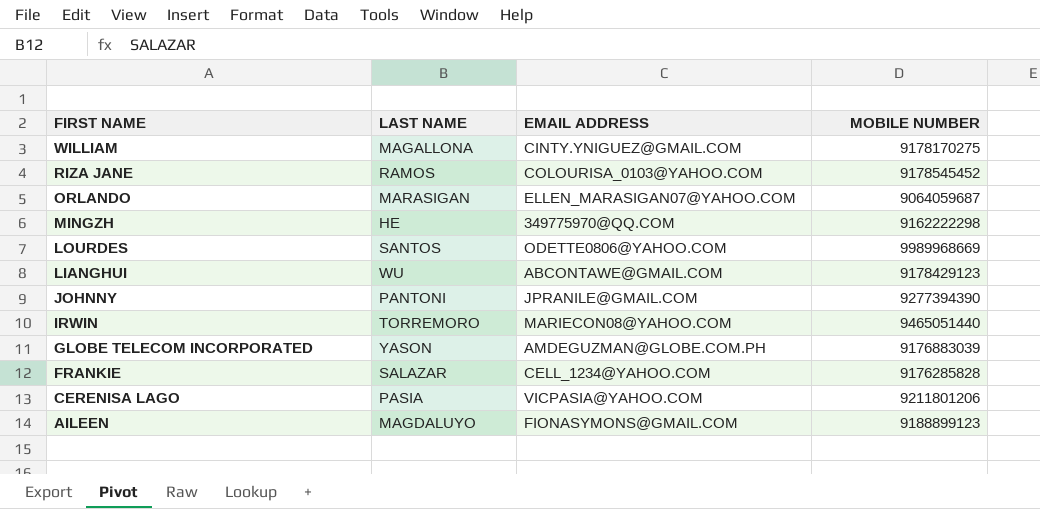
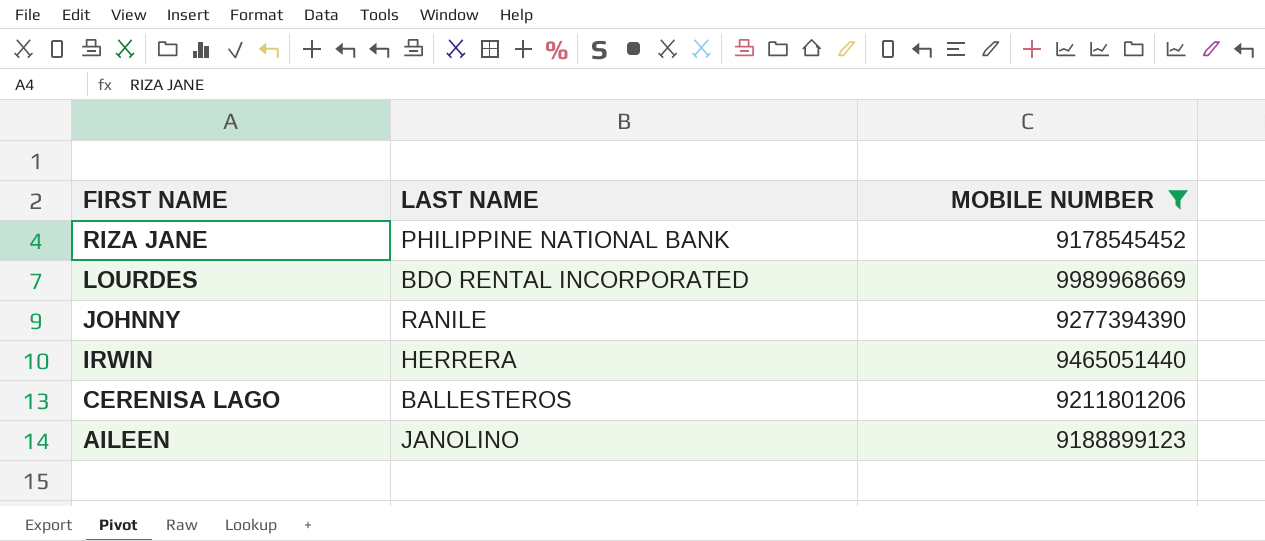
filter: none -> MOBILE NUMBER >= 9178545452
column EMAIL ADDRESS | position: 3 -> none
RIZA JANE | LAST NAME: RAMOS -> PHILIPPINE NATIONAL BANK
LOURDES | LAST NAME: SANTOS -> BDO RENTAL INCORPORATED
JOHNNY | LAST NAME: PANTONI -> RANILE
IRWIN | LAST NAME: TORREMORO -> HERRERA
CERENISA LAGO | LAST NAME: PASIA -> BALLESTEROS
AILEEN | LAST NAME: MAGDALUYO -> JANOLINO

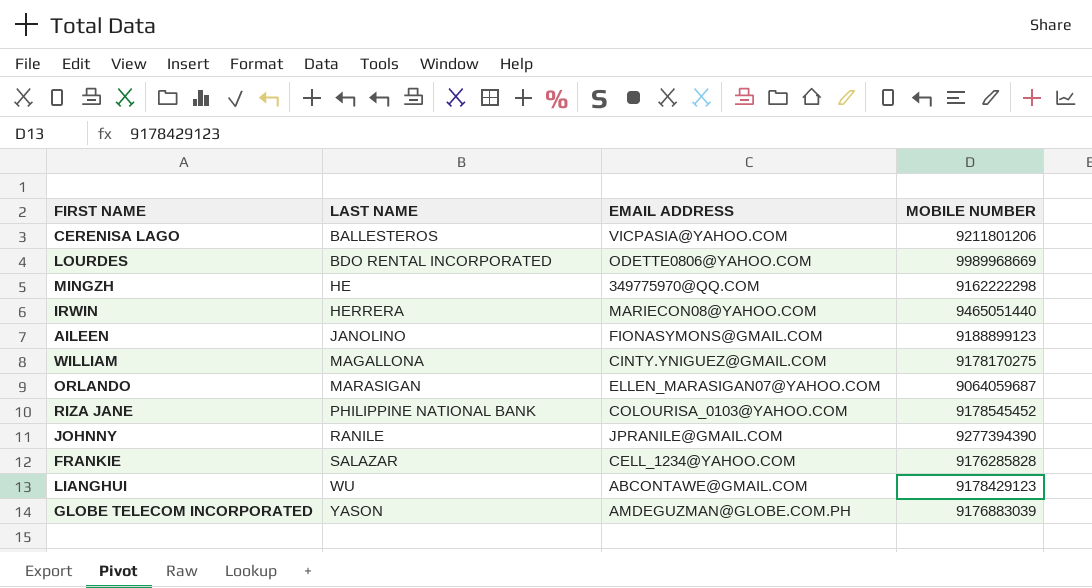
filter: MOBILE NUMBER >= 9178545452 -> none
row order: FIRST NAME descending -> LAST NAME ascending
column EMAIL ADDRESS | position: none -> 3

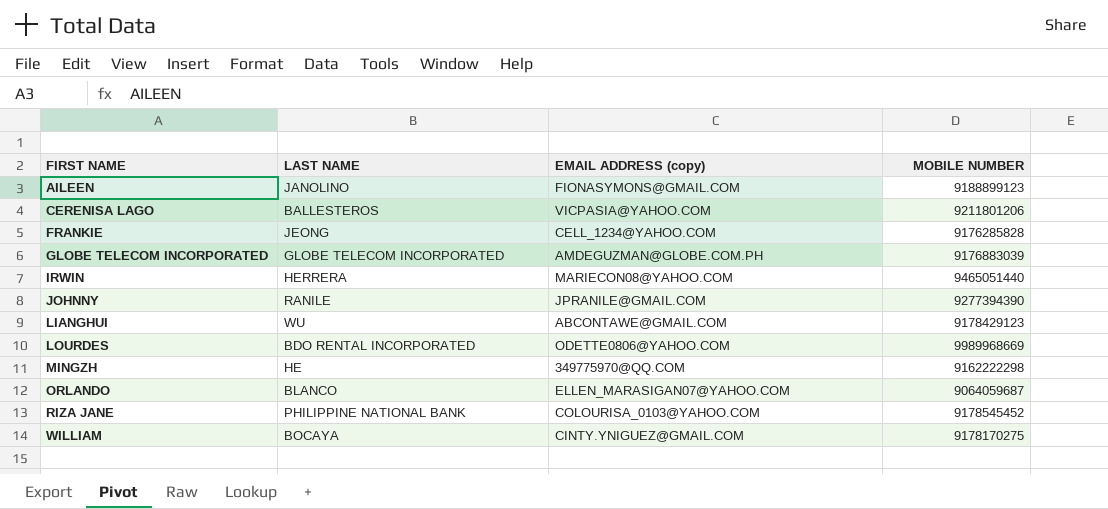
row order: LAST NAME ascending -> FIRST NAME ascending
column name: EMAIL ADDRESS -> EMAIL ADDRESS (copy)
FRANKIE | LAST NAME: SALAZAR -> JEONG
GLOBE TELECOM INCORPORATED | LAST NAME: YASON -> GLOBE TELECOM INCORPORATED
ORLANDO | LAST NAME: MARASIGAN -> BLANCO
WILLIAM | LAST NAME: MAGALLONA -> BOCAYA

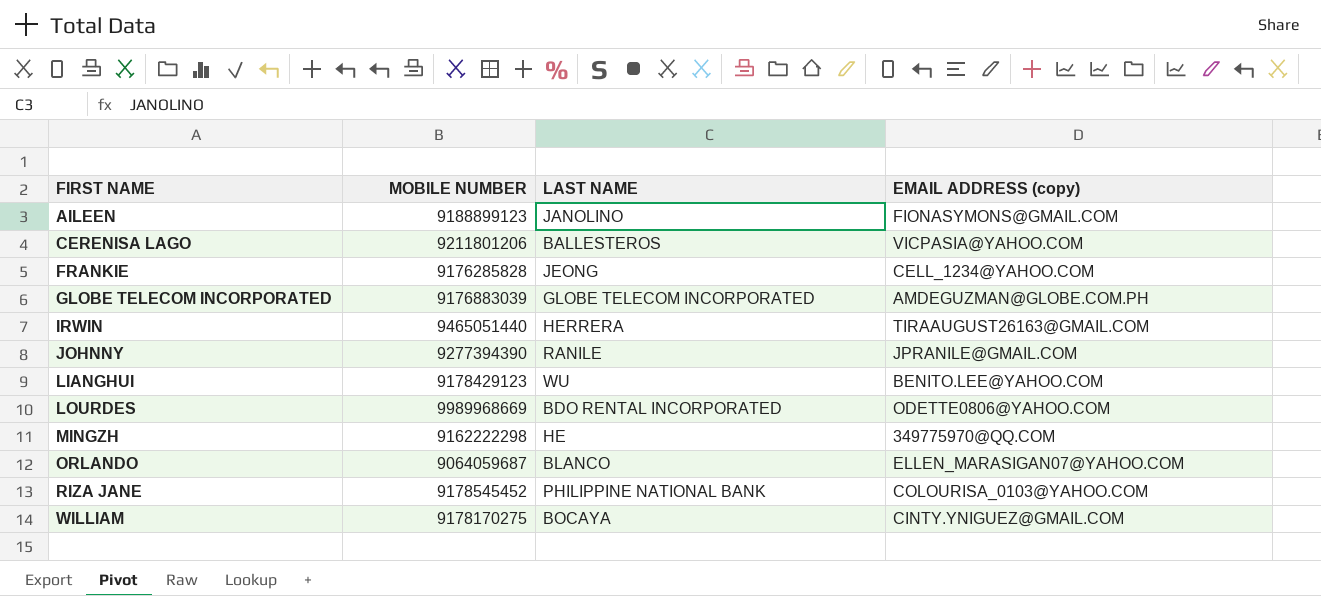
column MOBILE NUMBER | position: 4 -> 2
IRWIN | EMAIL ADDRESS (copy): MARIECON08@YAHOO.COM -> TIRAAUGUST26163@GMAIL.COM
LIANGHUI | EMAIL ADDRESS (copy): ABCONTAWE@GMAIL.COM -> BENITO.LEE@YAHOO.COM

